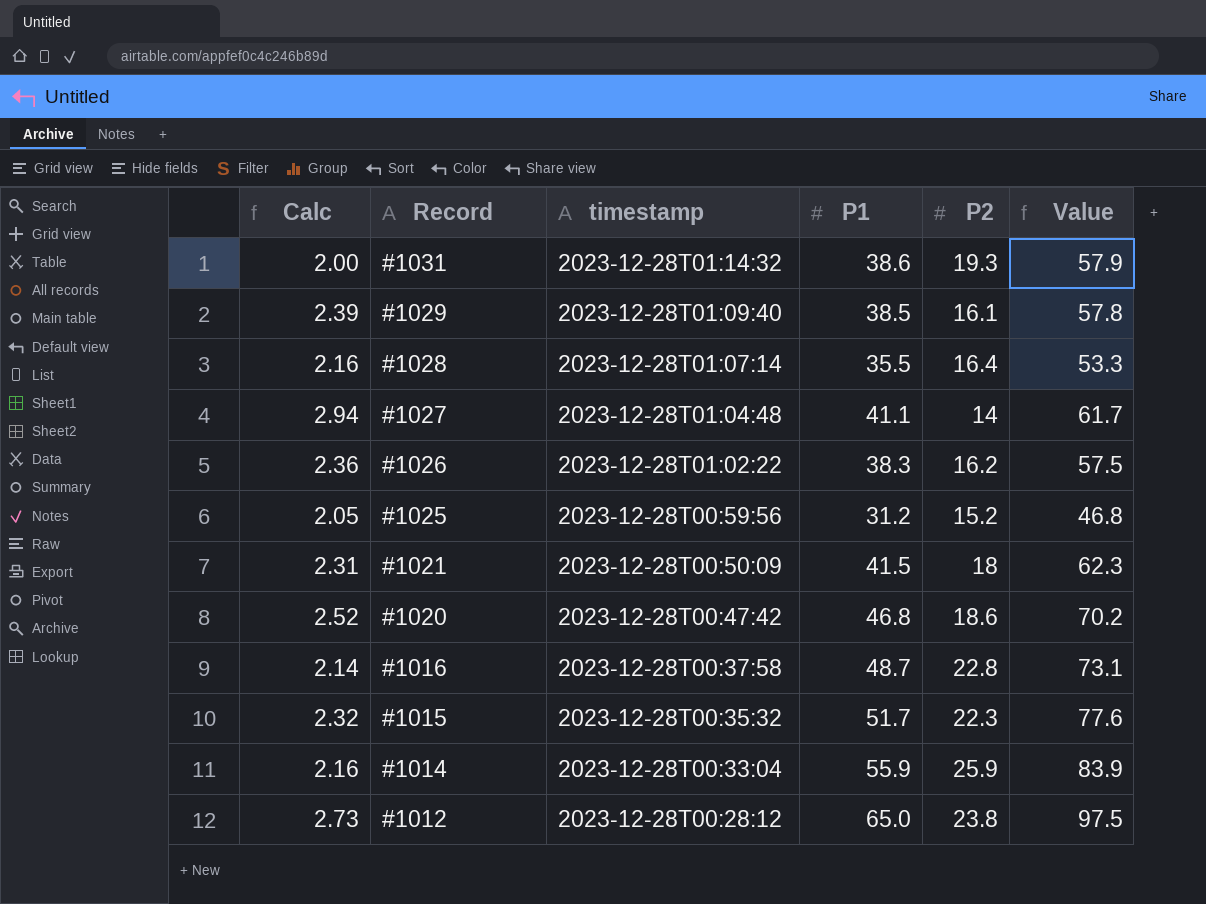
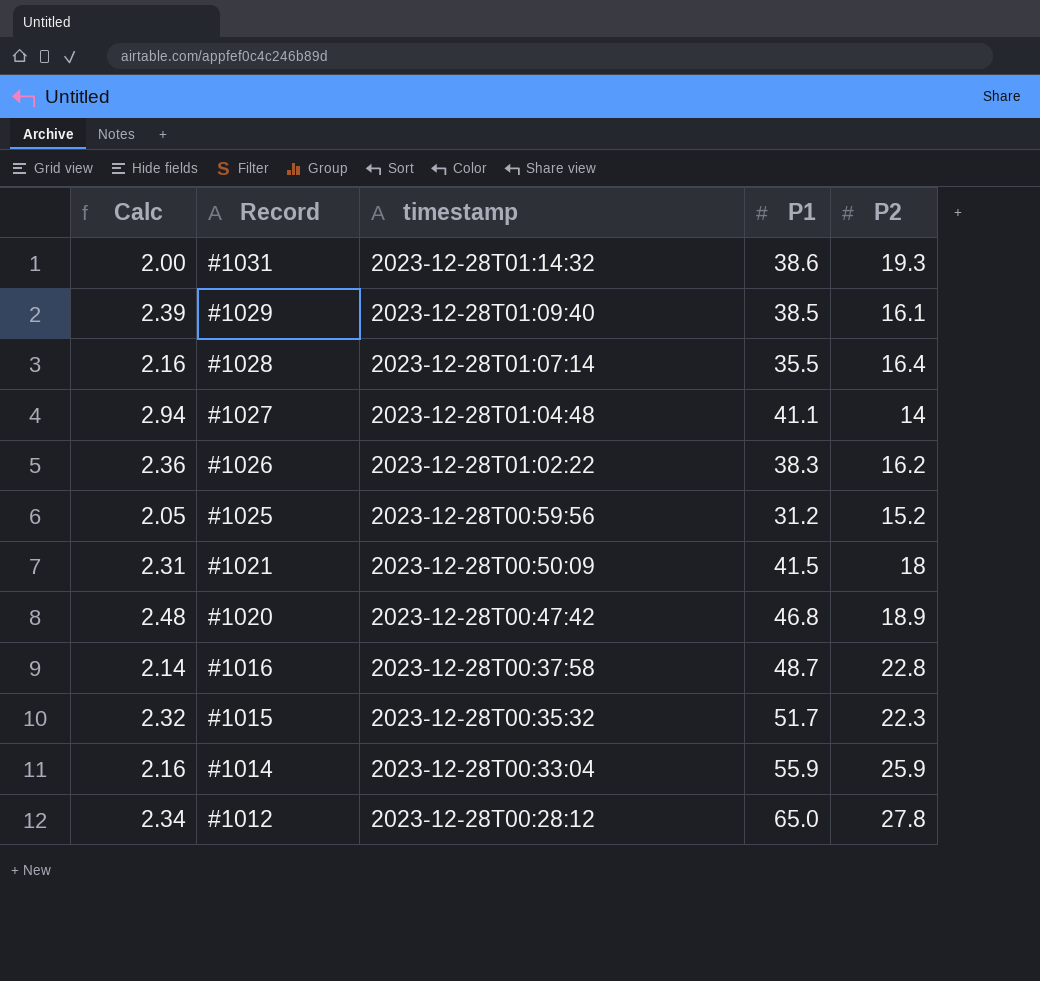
column Value | formula: [P1] * 1.5 -> none
#1020 | Calc: 2.52 -> 2.48
#1020 | P2: 18.6 -> 18.9
#1012 | Calc: 2.73 -> 2.34
#1012 | P2: 23.8 -> 27.8

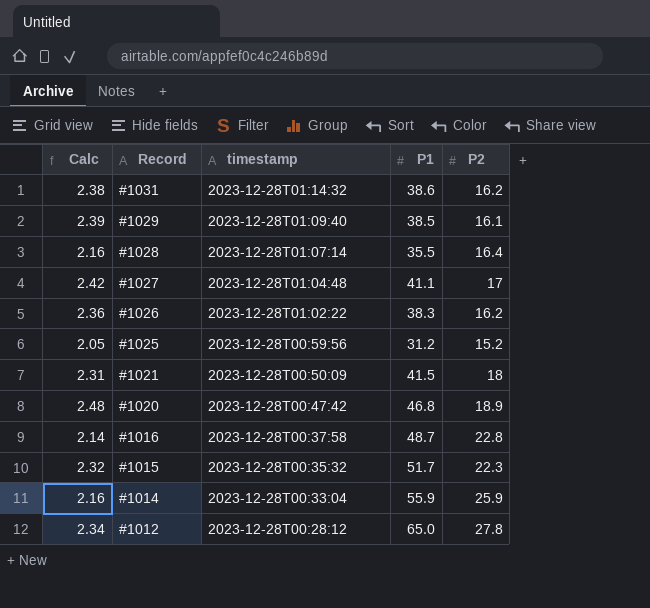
#1031 | Calc: 2.00 -> 2.38
#1031 | P2: 19.3 -> 16.2
#1027 | Calc: 2.94 -> 2.42
#1027 | P2: 14 -> 17

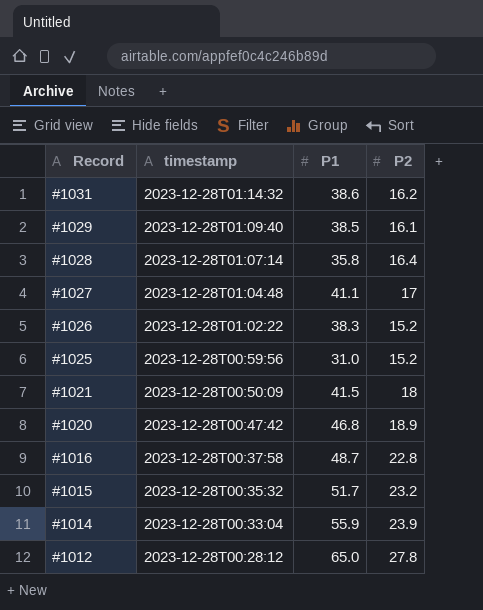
column Calc | formula: [P1] / [P2] -> none
#1028 | P1: 35.5 -> 35.8
#1026 | P2: 16.2 -> 15.2
#1025 | P1: 31.2 -> 31.0
#1015 | P2: 22.3 -> 23.2
#1014 | P2: 25.9 -> 23.9

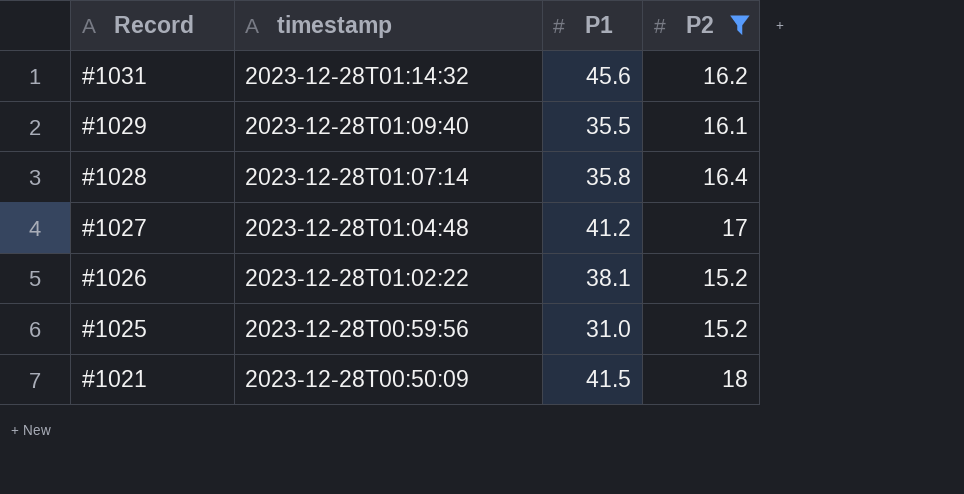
filter: none -> P2 <= 18
#1031 | P1: 38.6 -> 45.6
#1029 | P1: 38.5 -> 35.5
#1027 | P1: 41.1 -> 41.2
#1026 | P1: 38.3 -> 38.1

